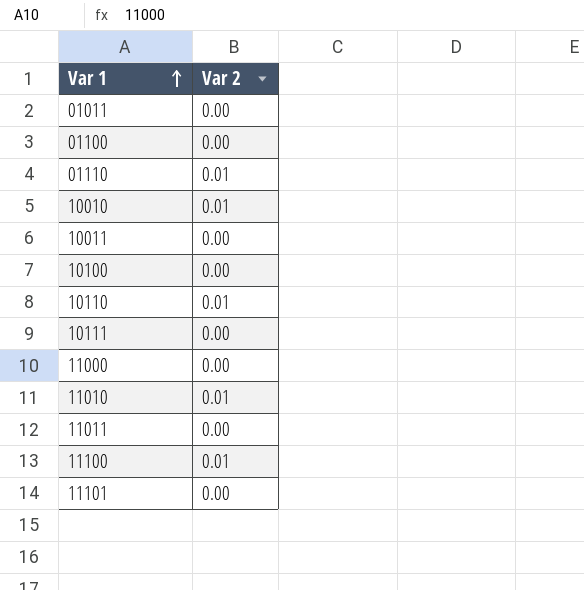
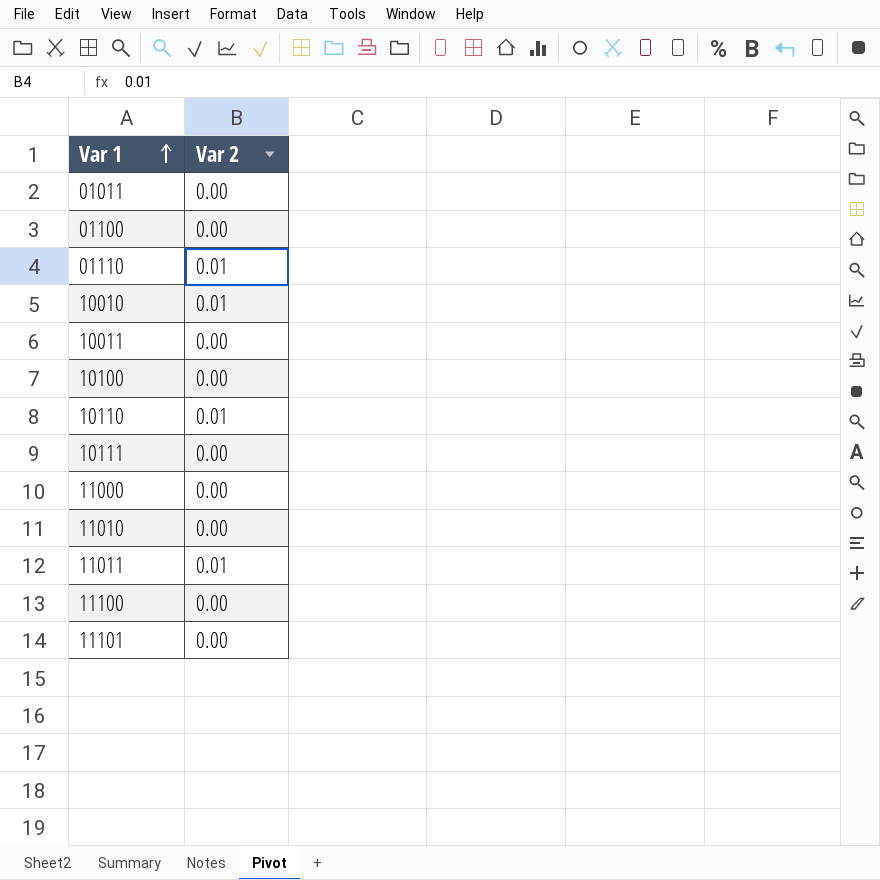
11010 | Var 2: 0.01 -> 0.00
11011 | Var 2: 0.00 -> 0.01
11100 | Var 2: 0.01 -> 0.00

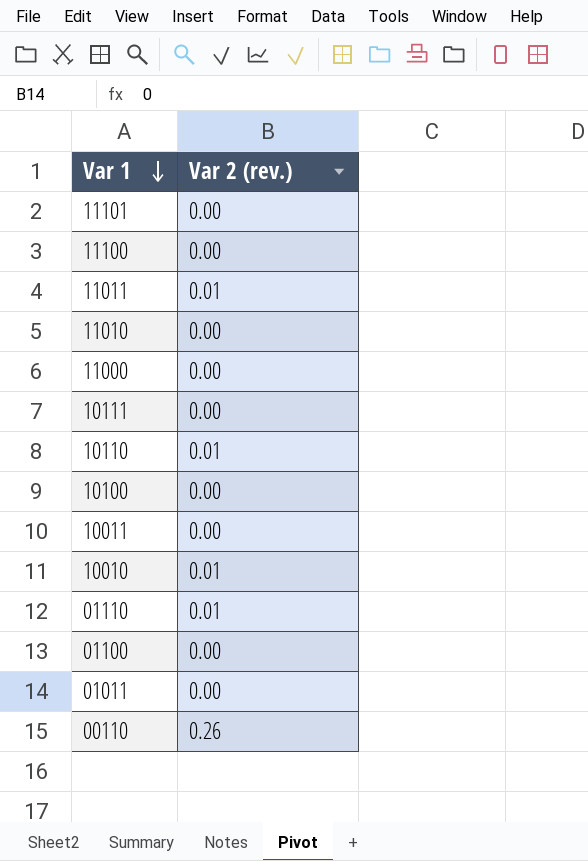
row order: Var 1 ascending -> Var 1 descending
column name: Var 2 -> Var 2 (rev.)
row 00110: none -> 0.26

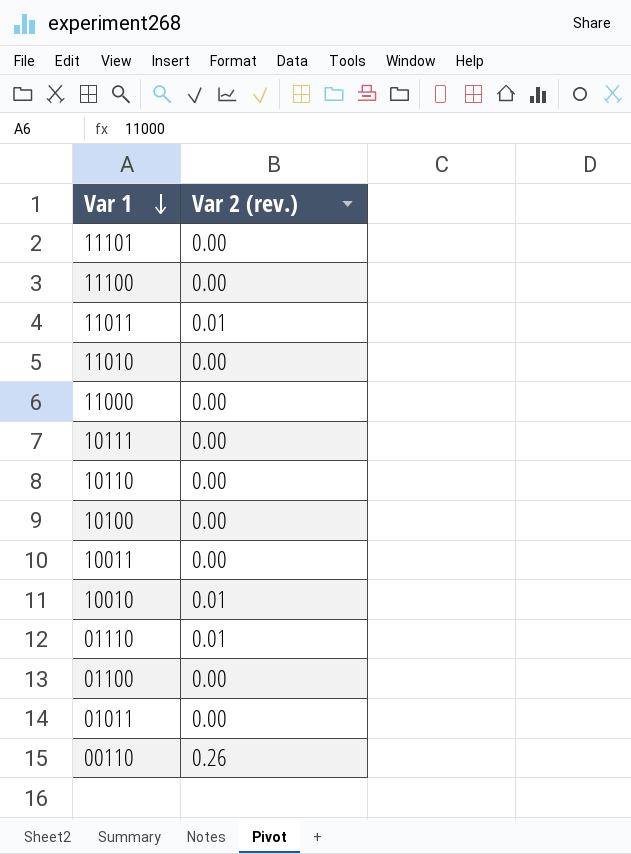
10110 | Var 2 (rev.): 0.01 -> 0.00

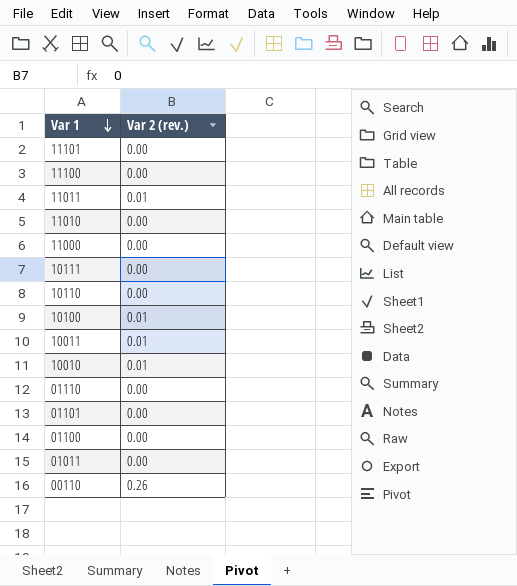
10100 | Var 2 (rev.): 0.00 -> 0.01
10011 | Var 2 (rev.): 0.00 -> 0.01
01110 | Var 2 (rev.): 0.01 -> 0.00
row 01101: none -> 0.00

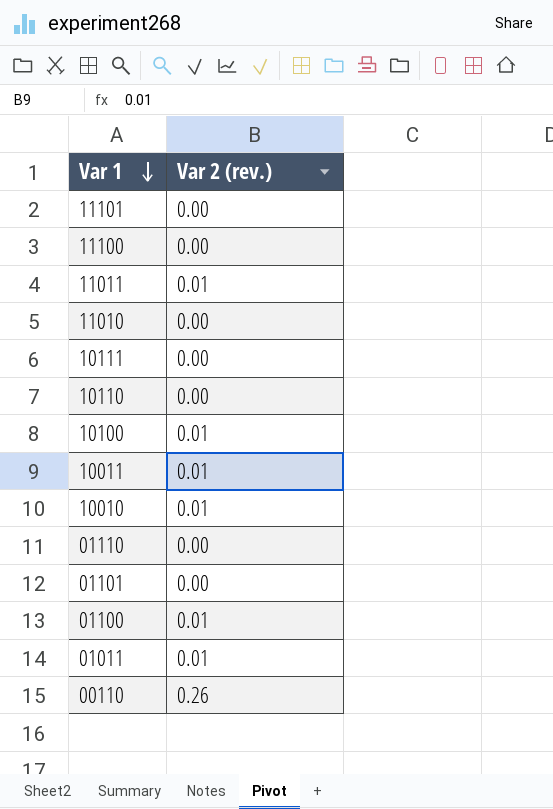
row 11000: 0.00 -> none
01100 | Var 2 (rev.): 0.00 -> 0.01
01011 | Var 2 (rev.): 0.00 -> 0.01

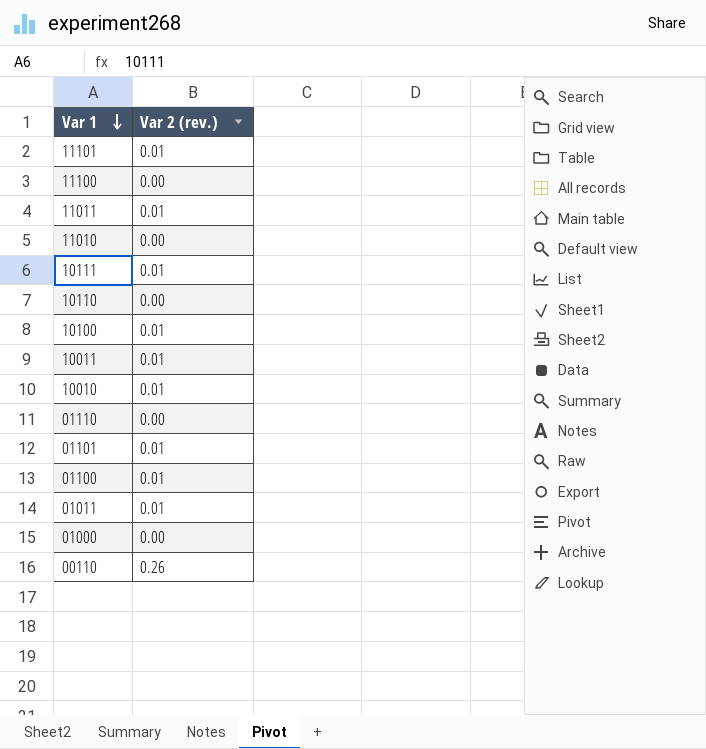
11101 | Var 2 (rev.): 0.00 -> 0.01
10111 | Var 2 (rev.): 0.00 -> 0.01
01101 | Var 2 (rev.): 0.00 -> 0.01
row 01000: none -> 0.00

